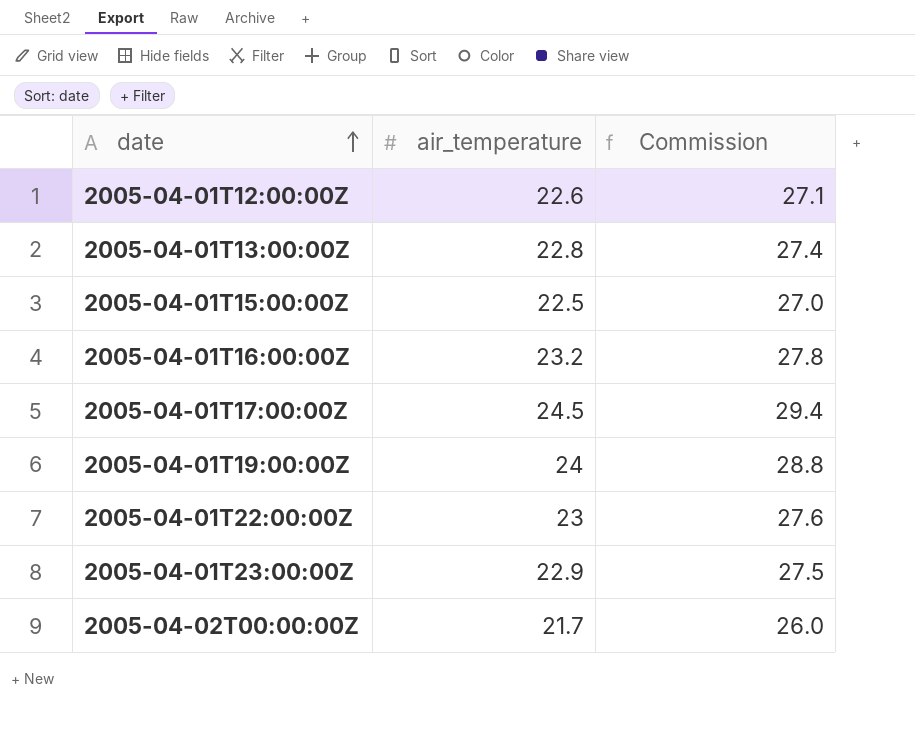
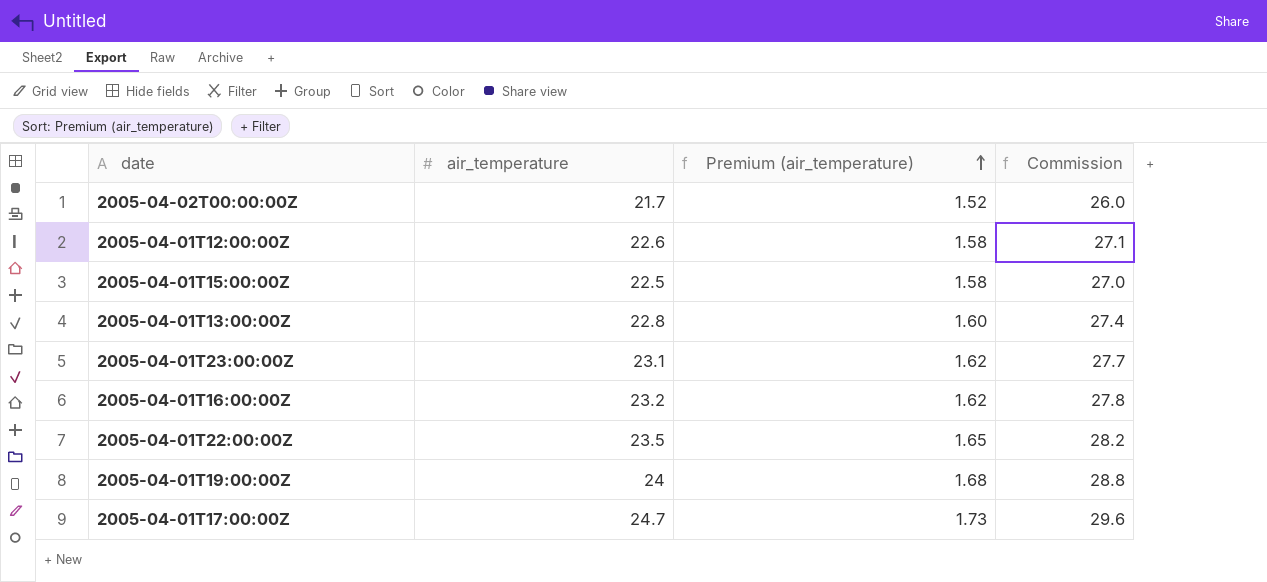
row order: date ascending -> Premium (air_temperature) ascending
column Premium (air_temperature) | formula: none -> [air_temperature] * 0.07
2005-04-01T23:00:00Z | air_temperature: 22.9 -> 23.1
2005-04-01T23:00:00Z | Commission: 27.5 -> 27.7
2005-04-01T22:00:00Z | air_temperature: 23 -> 23.5
2005-04-01T22:00:00Z | Commission: 27.6 -> 28.2
2005-04-01T17:00:00Z | air_temperature: 24.5 -> 24.7
2005-04-01T17:00:00Z | Commission: 29.4 -> 29.6

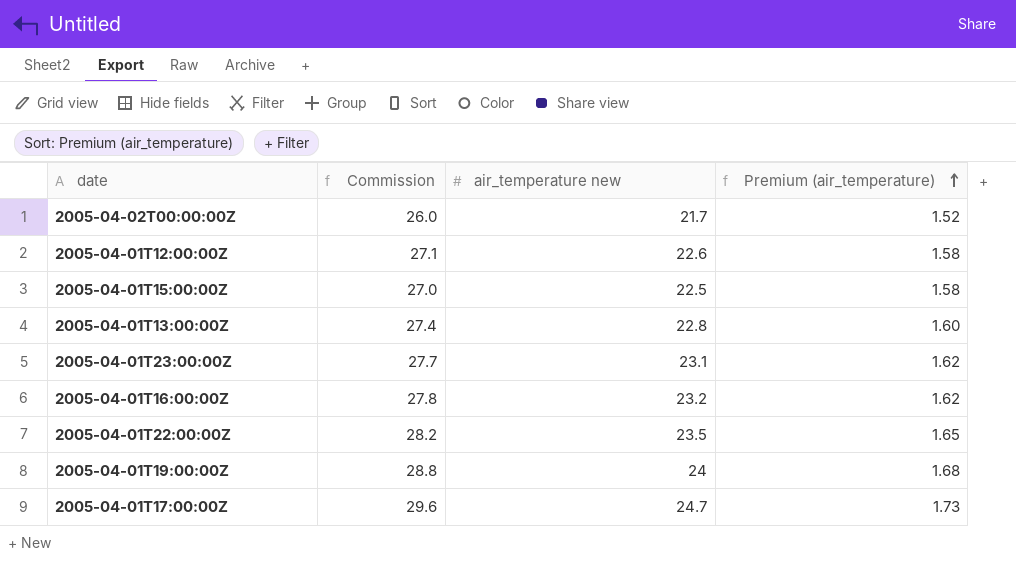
column Commission | position: 4 -> 2
column name: air_temperature -> air_temperature new

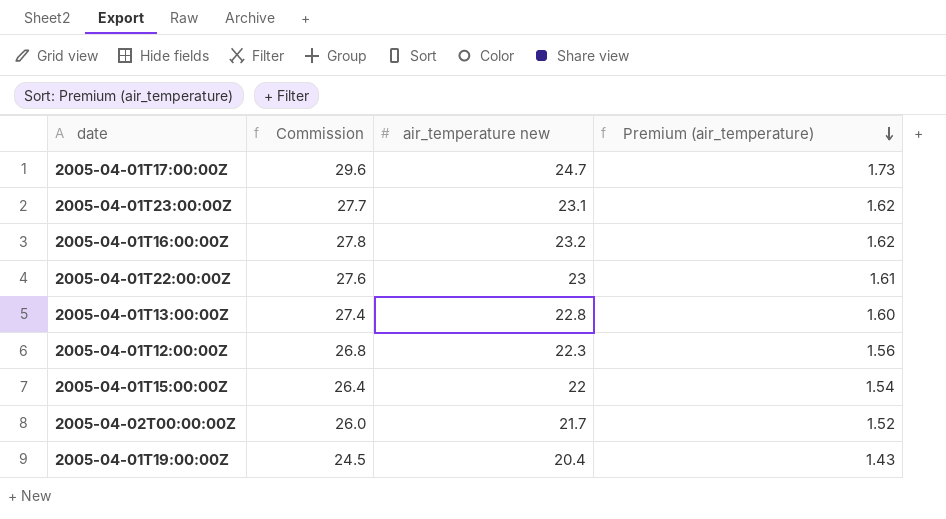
row order: Premium (air_temperature) ascending -> Premium (air_temperature) descending
2005-04-01T22:00:00Z | Commission: 28.2 -> 27.6
2005-04-01T22:00:00Z | air_temperature new: 23.5 -> 23
2005-04-01T22:00:00Z | Premium (air_temperature): 1.65 -> 1.61
2005-04-01T12:00:00Z | Commission: 27.1 -> 26.8
2005-04-01T12:00:00Z | air_temperature new: 22.6 -> 22.3
2005-04-01T12:00:00Z | Premium (air_temperature): 1.58 -> 1.56
2005-04-01T15:00:00Z | Commission: 27.0 -> 26.4
2005-04-01T15:00:00Z | air_temperature new: 22.5 -> 22
2005-04-01T15:00:00Z | Premium (air_temperature): 1.58 -> 1.54
2005-04-01T19:00:00Z | Commission: 28.8 -> 24.5
2005-04-01T19:00:00Z | air_temperature new: 24 -> 20.4
2005-04-01T19:00:00Z | Premium (air_temperature): 1.68 -> 1.43

